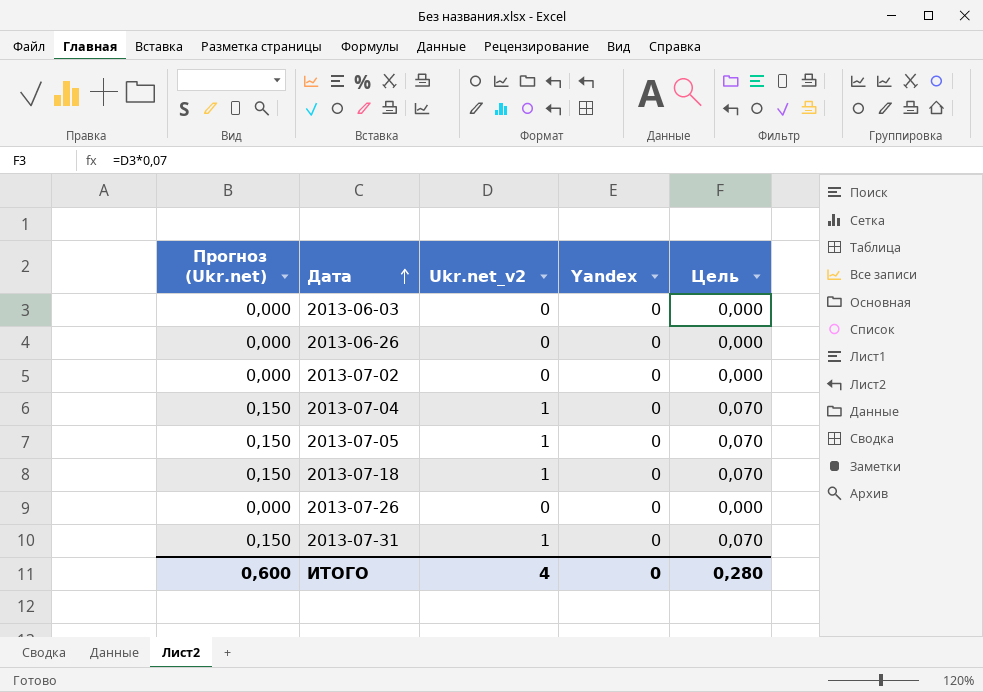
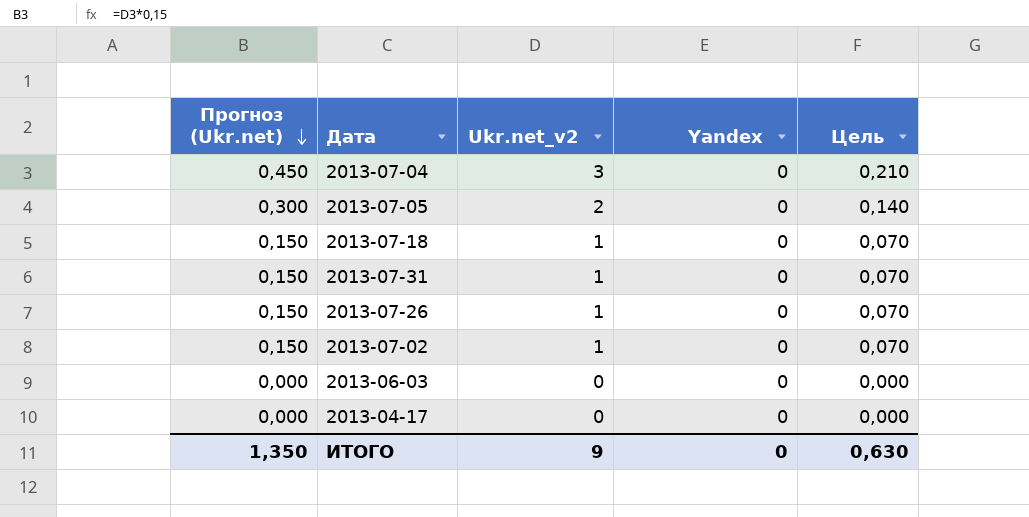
row order: Дата ascending -> Прогноз (Ukr.net) descending
row 2013-06-26: 0,000 | 0 | 0 | 0,000 -> none
2013-07-04 | Прогноз (Ukr.net): 0,150 -> 0,450
2013-07-04 | Ukr.net_v2: 1 -> 3
2013-07-04 | Цель: 0,070 -> 0,210
2013-07-05 | Прогноз (Ukr.net): 0,150 -> 0,300
2013-07-05 | Ukr.net_v2: 1 -> 2
2013-07-05 | Цель: 0,070 -> 0,140
2013-07-26 | Прогноз (Ukr.net): 0,000 -> 0,150
2013-07-26 | Ukr.net_v2: 0 -> 1
2013-07-26 | Цель: 0,000 -> 0,070
2013-07-02 | Прогноз (Ukr.net): 0,000 -> 0,150
2013-07-02 | Ukr.net_v2: 0 -> 1
2013-07-02 | Цель: 0,000 -> 0,070
row 2013-04-17: none -> 0,000 | 0 | 0 | 0,000
ИТОГО | Прогноз (Ukr.net): 0,600 -> 1,350
ИТОГО | Ukr.net_v2: 4 -> 9
ИТОГО | Цель: 0,280 -> 0,630

